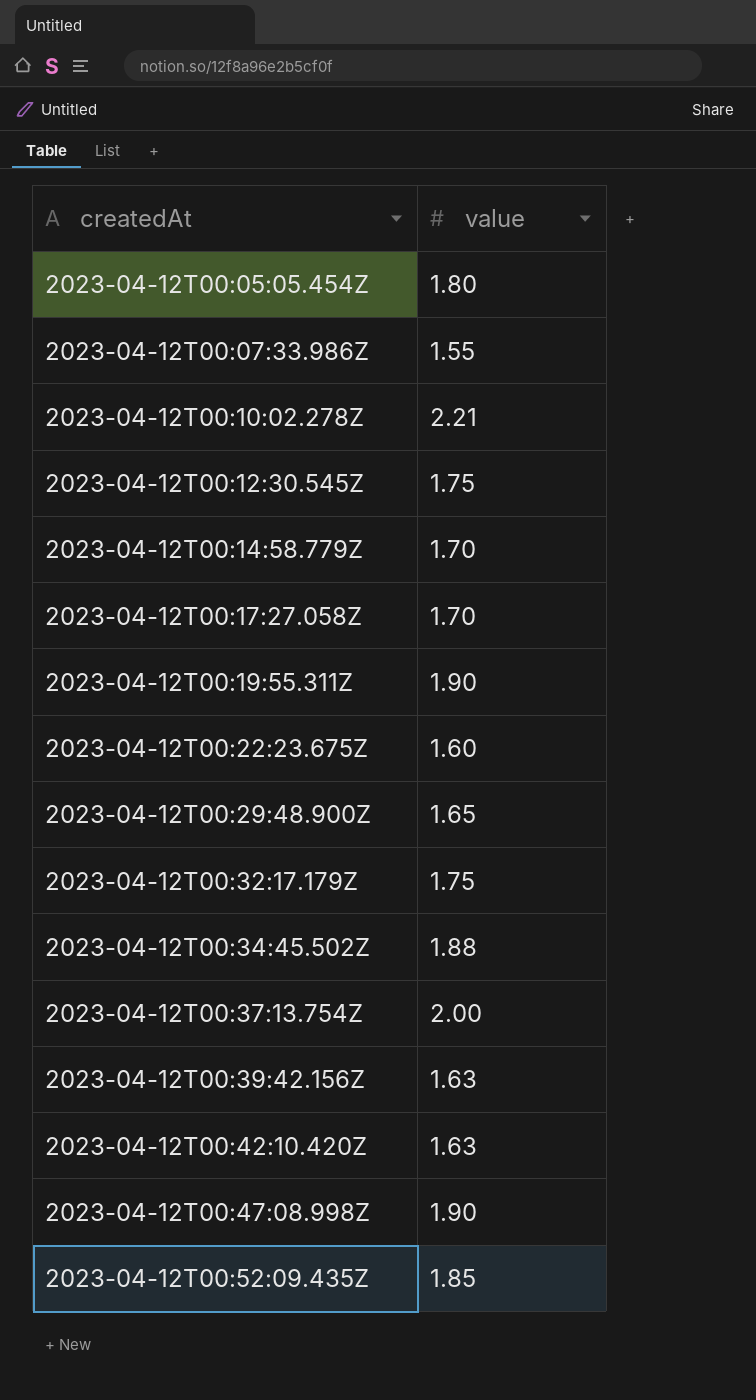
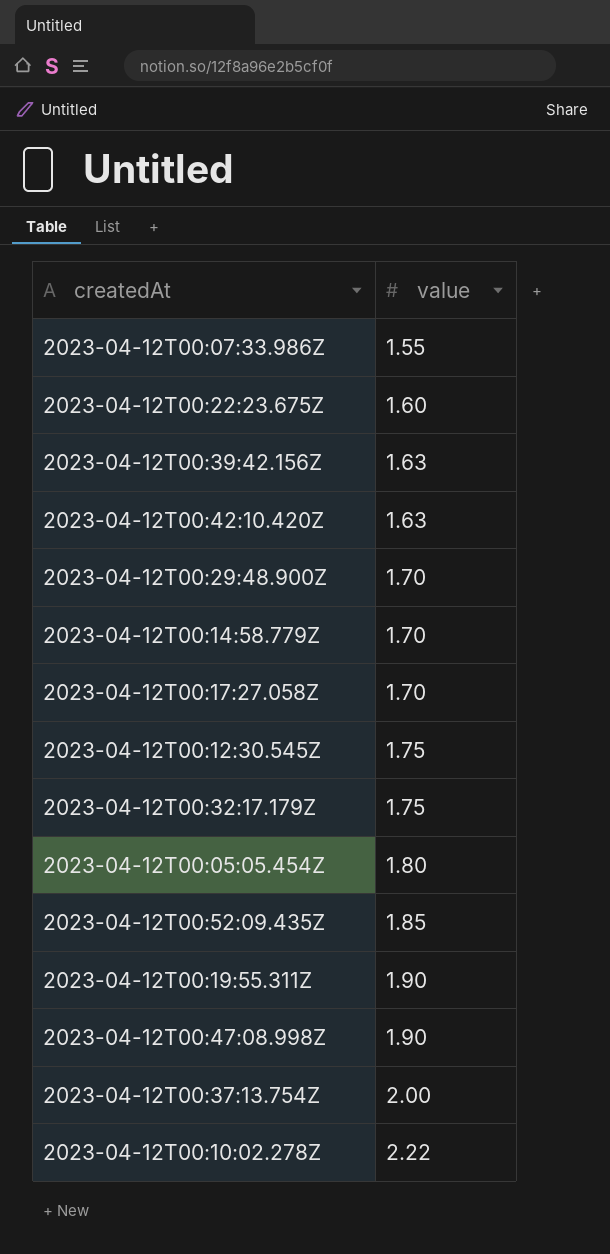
row order: createdAt ascending -> value ascending
row 2023-04-12T00:34:45.502Z: 1.88 -> none
2023-04-12T00:29:48.900Z | value: 1.65 -> 1.70
2023-04-12T00:10:02.278Z | value: 2.21 -> 2.22

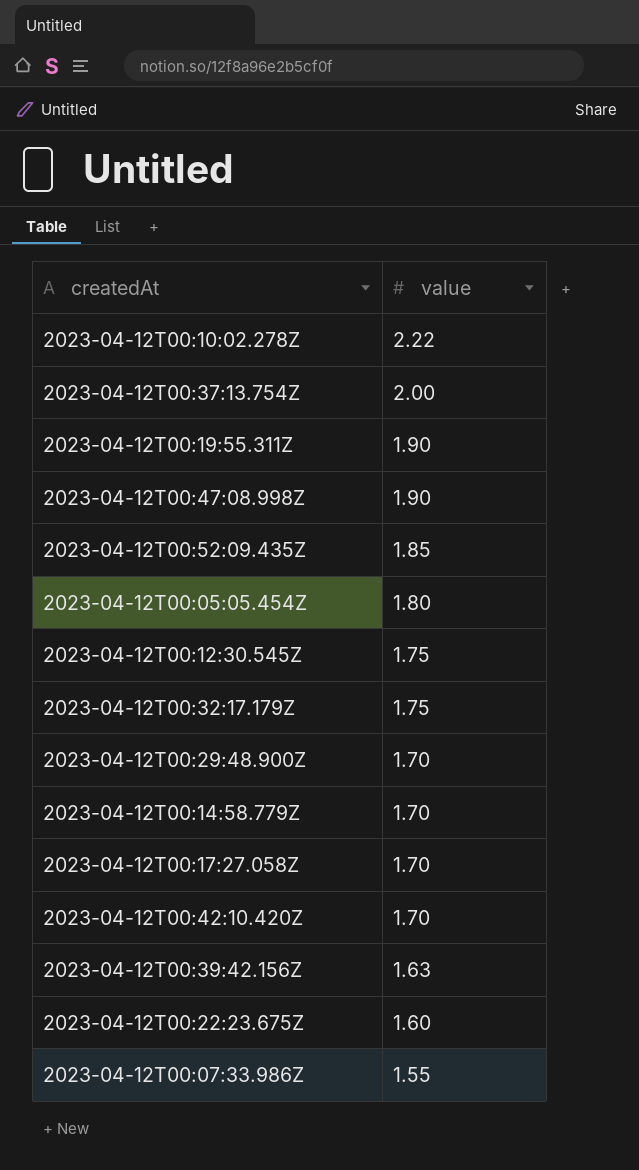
row order: value ascending -> value descending
2023-04-12T00:42:10.420Z | value: 1.63 -> 1.70

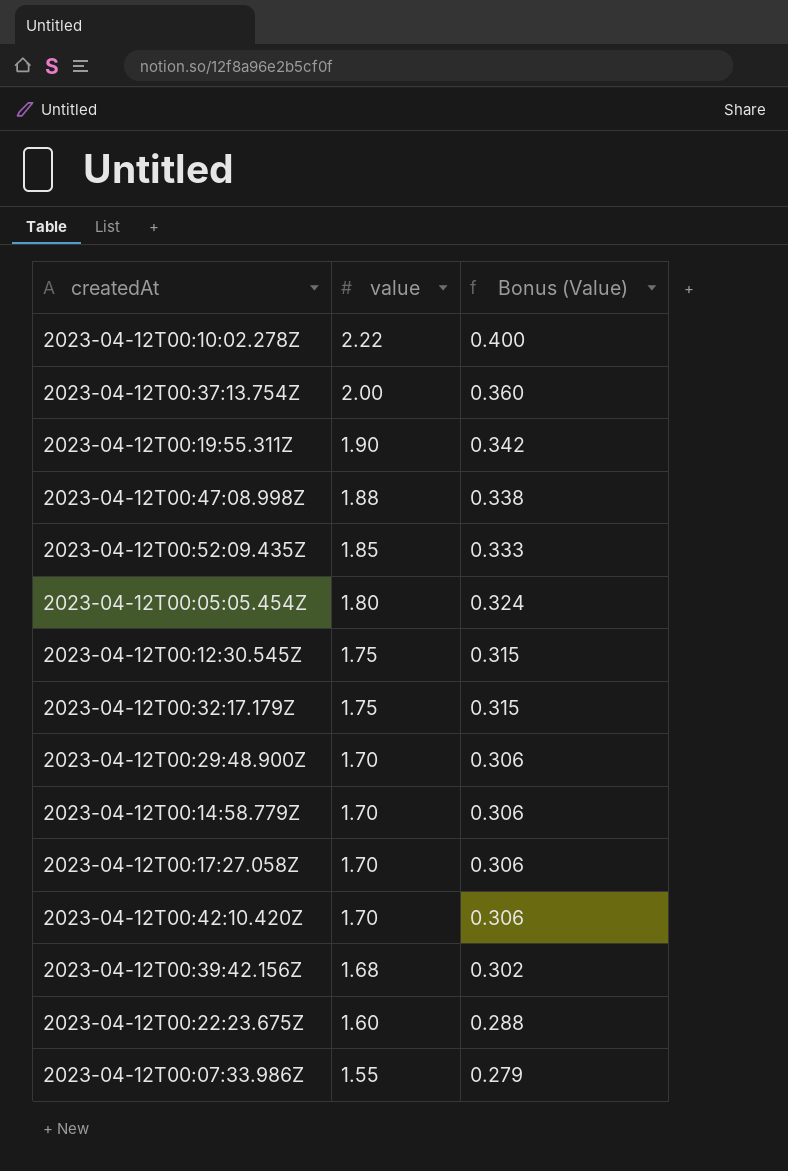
column Bonus (Value) | formula: none -> [value] * 0.18
2023-04-12T00:47:08.998Z | value: 1.90 -> 1.88
2023-04-12T00:39:42.156Z | value: 1.63 -> 1.68

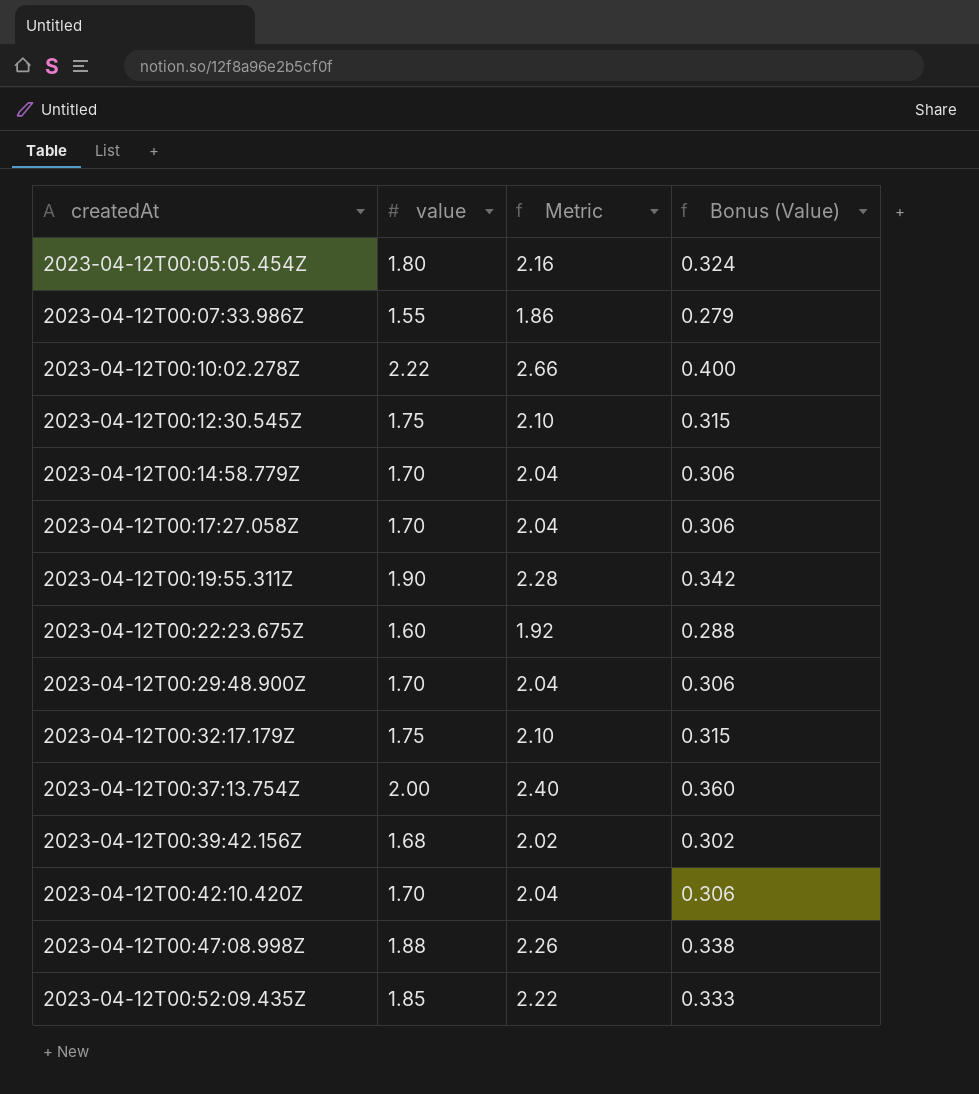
row order: value descending -> createdAt ascending
column Metric | formula: none -> [value] * 1.2

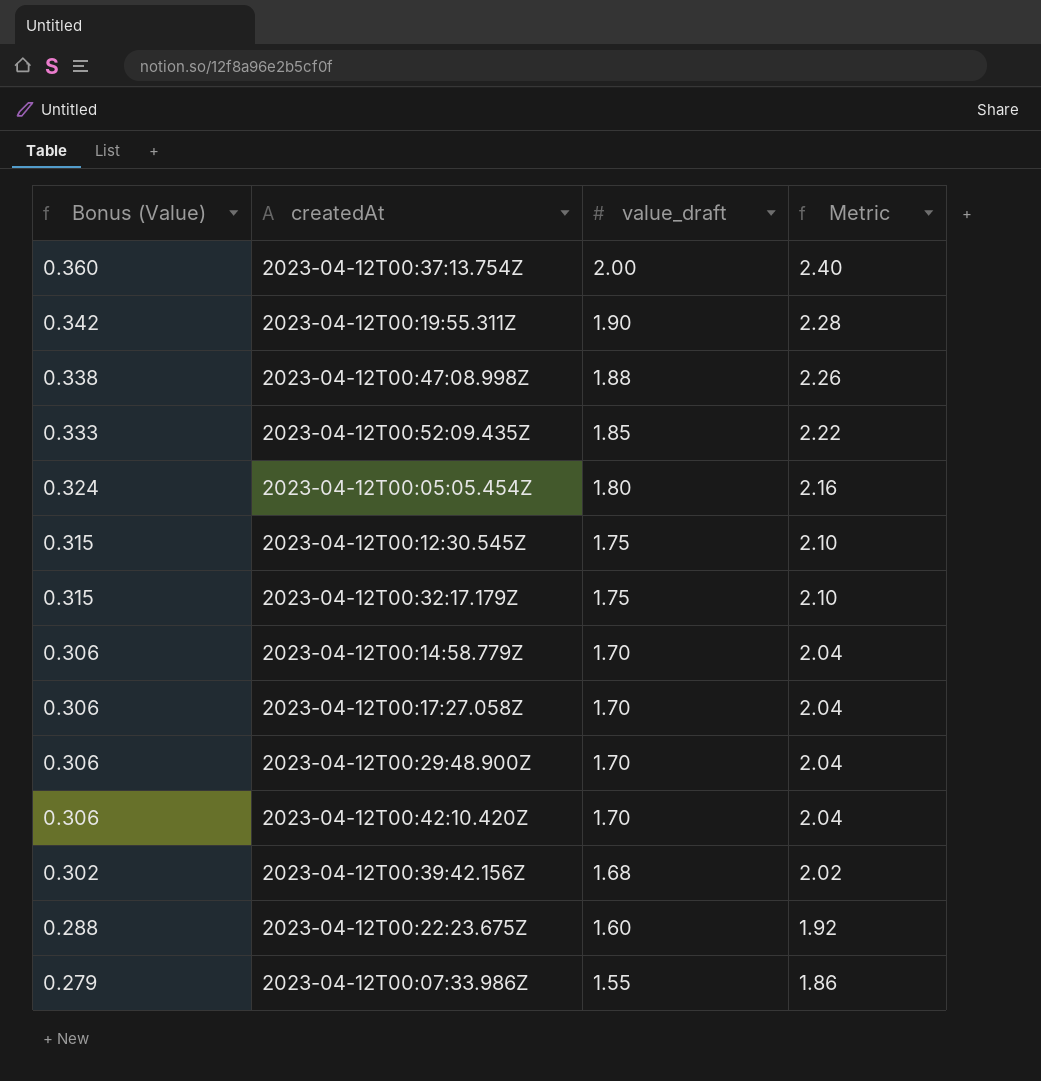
row order: createdAt ascending -> Bonus (Value) descending
column Bonus (Value) | position: 4 -> 1
column name: value -> value_draft
row 2023-04-12T00:10:02.278Z: 2.22 | 2.66 | 0.400 -> none

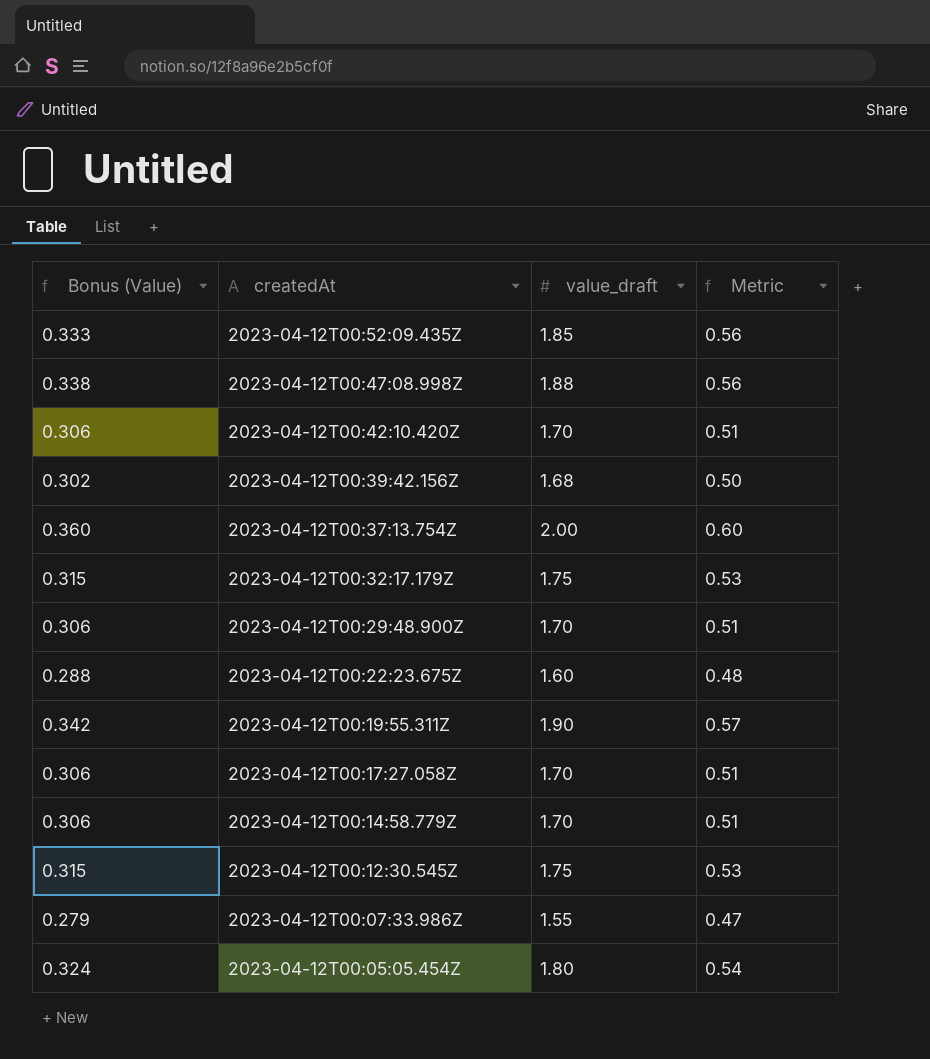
row order: Bonus (Value) descending -> createdAt descending
column Metric | formula: [value_draft] * 1.2 -> [value_draft] * 0.3

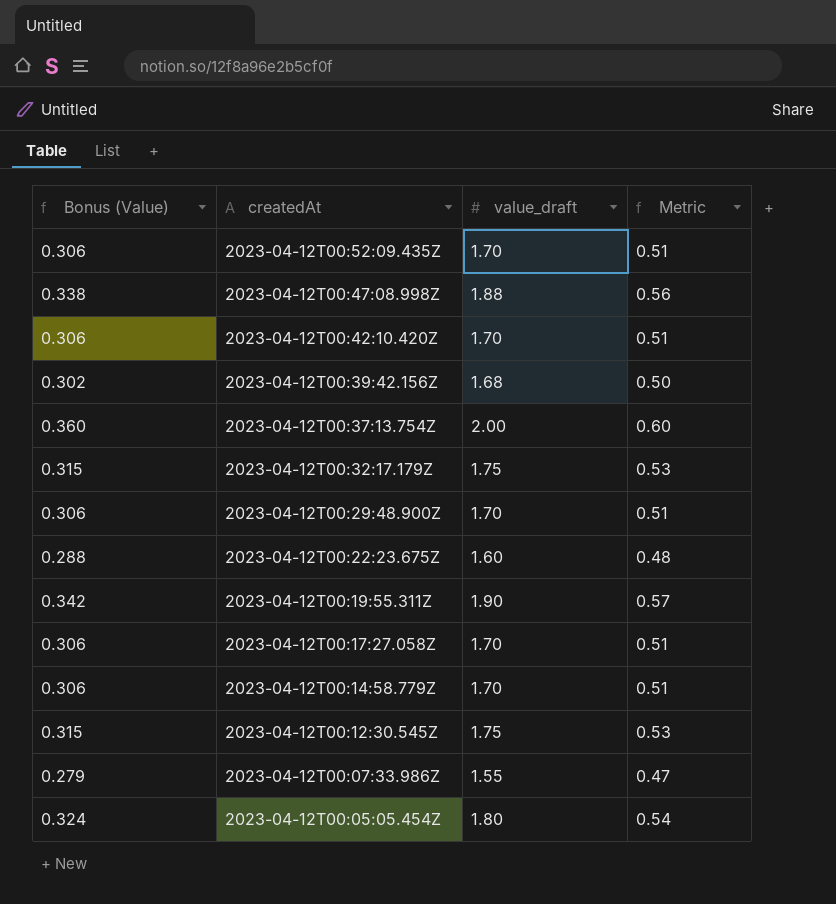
2023-04-12T00:52:09.435Z | Bonus (Value): 0.333 -> 0.306
2023-04-12T00:52:09.435Z | value_draft: 1.85 -> 1.70
2023-04-12T00:52:09.435Z | Metric: 0.56 -> 0.51

